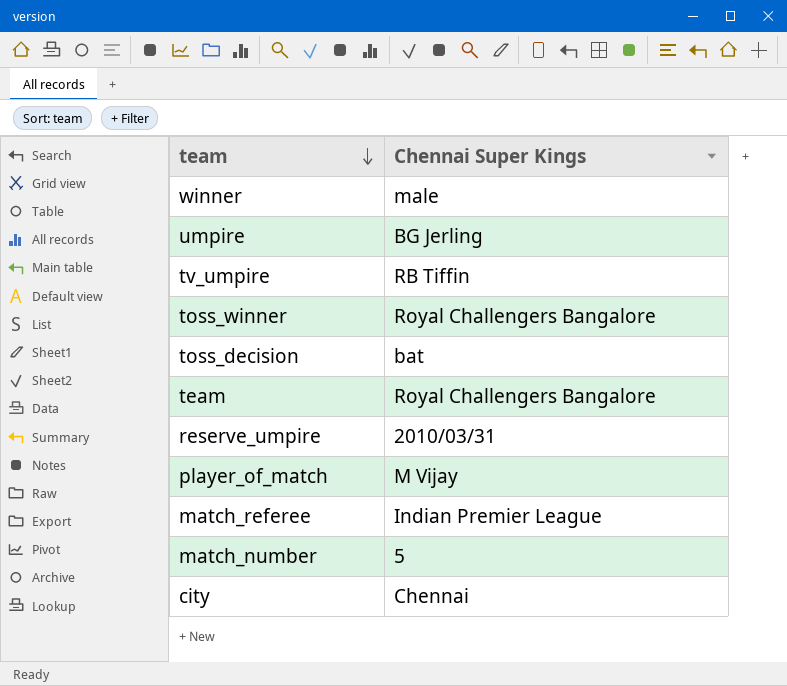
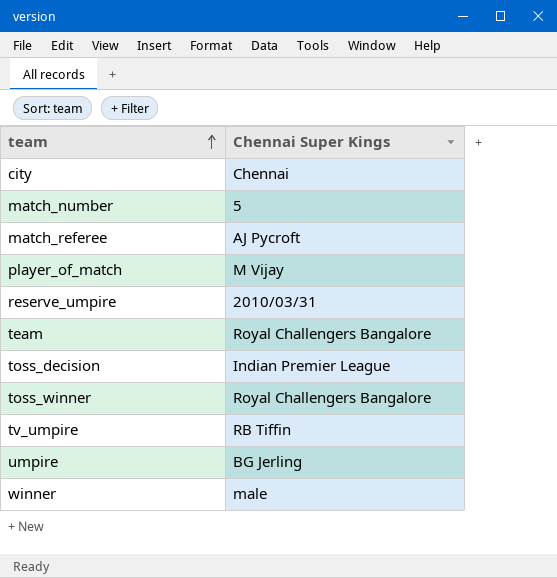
row order: team descending -> team ascending
match_referee | Chennai Super Kings: Indian Premier League -> AJ Pycroft
toss_decision | Chennai Super Kings: bat -> Indian Premier League

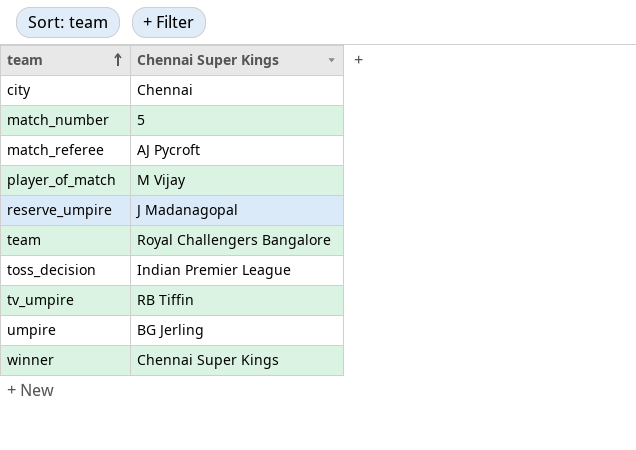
row toss_winner: Royal Challengers Bangalore -> none
reserve_umpire | Chennai Super Kings: 2010/03/31 -> J Madanagopal
winner | Chennai Super Kings: male -> Chennai Super Kings

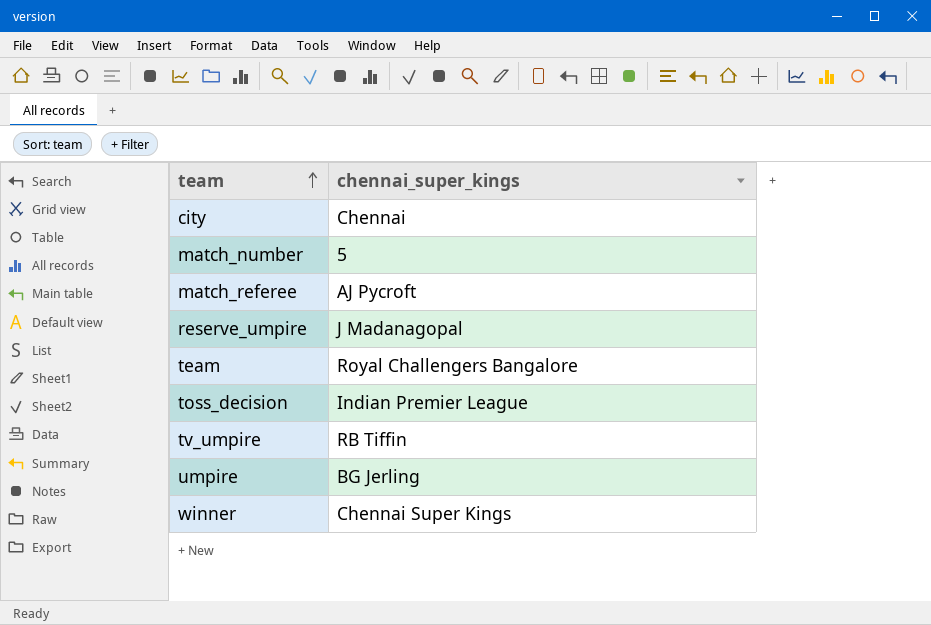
column name: Chennai Super Kings -> chennai_super_kings
row player_of_match: M Vijay -> none

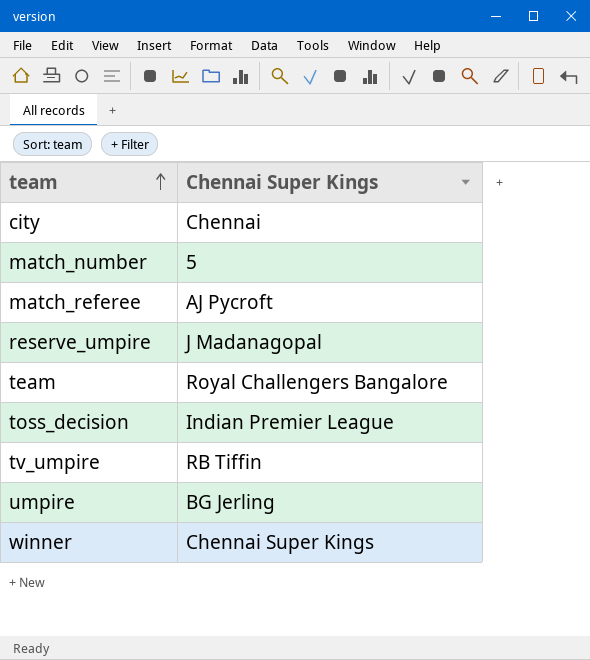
column name: chennai_super_kings -> Chennai Super Kings

